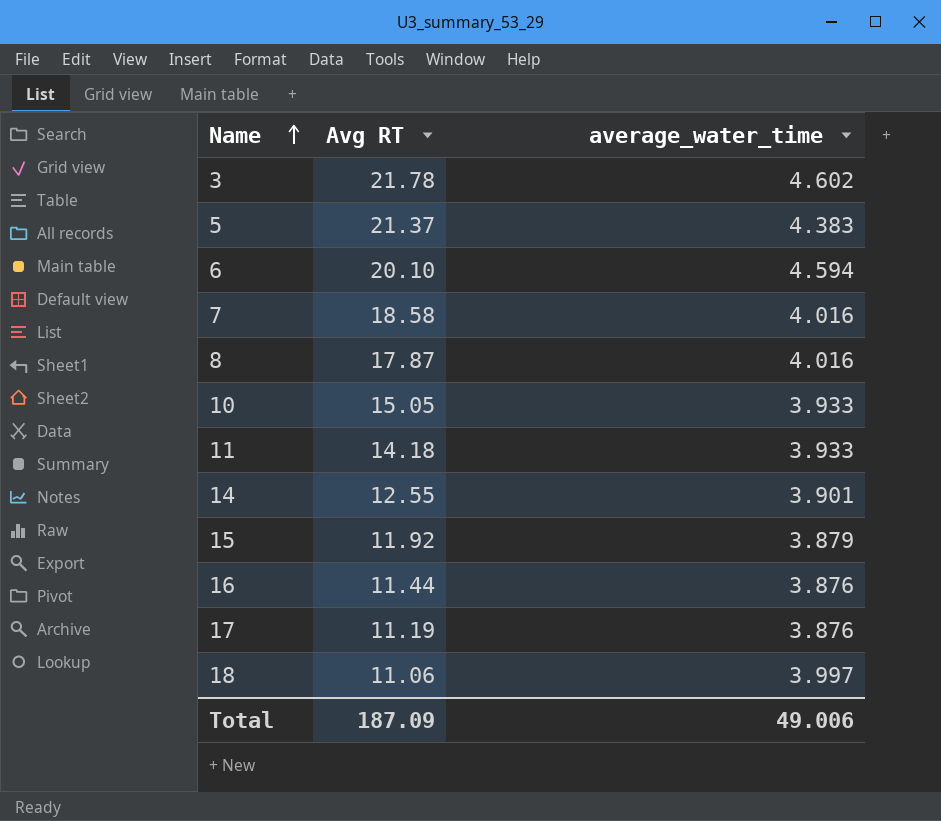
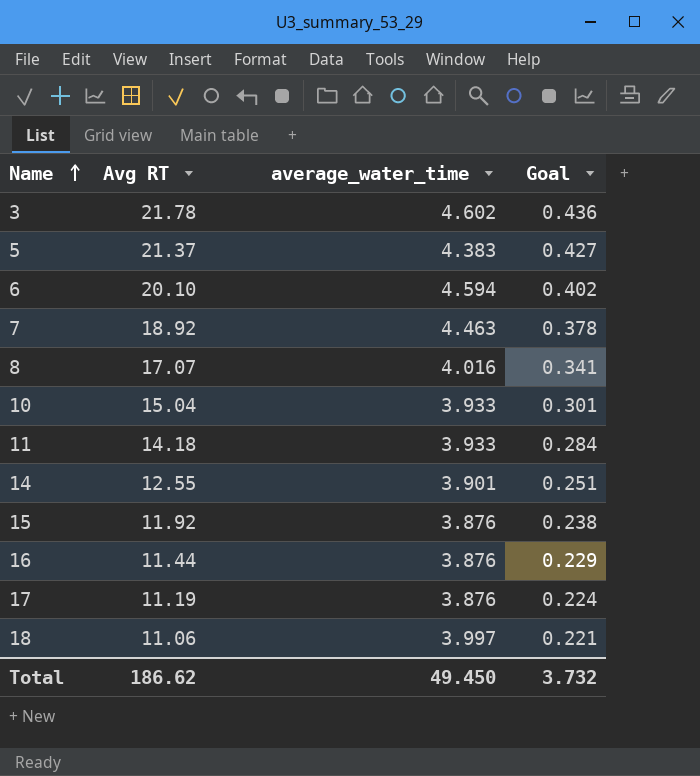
column Goal | formula: none -> [Avg RT] * 0.02
7 | Avg RT: 18.58 -> 18.92
7 | average_water_time: 4.016 -> 4.463
8 | Avg RT: 17.87 -> 17.07
10 | Avg RT: 15.05 -> 15.04
15 | average_water_time: 3.879 -> 3.876
Total | Avg RT: 187.09 -> 186.62
Total | average_water_time: 49.006 -> 49.450

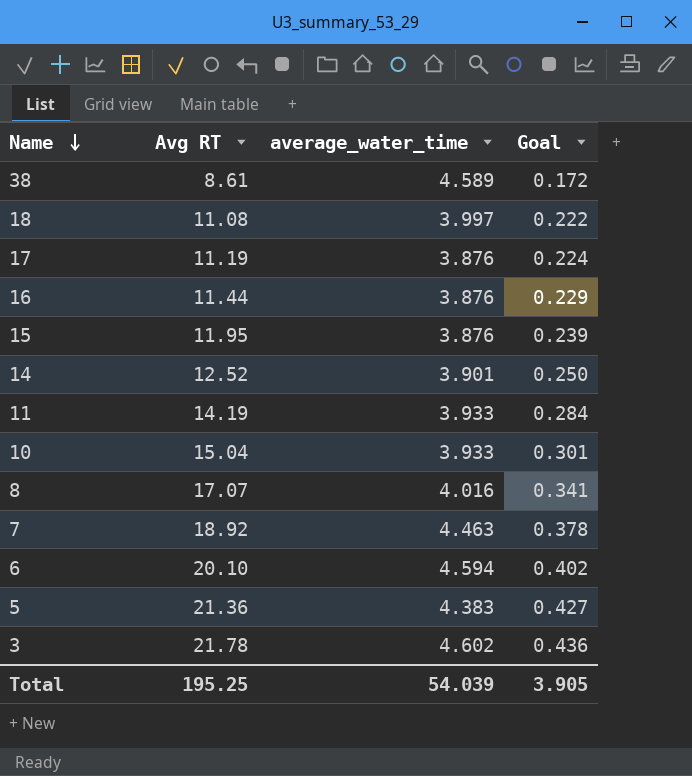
row order: Name ascending -> Name descending
row 38: none -> 8.61 | 4.589 | 0.172
18 | Avg RT: 11.06 -> 11.08
18 | Goal: 0.221 -> 0.222
15 | Avg RT: 11.92 -> 11.95
15 | Goal: 0.238 -> 0.239
14 | Avg RT: 12.55 -> 12.52
14 | Goal: 0.251 -> 0.250
11 | Avg RT: 14.18 -> 14.19
5 | Avg RT: 21.37 -> 21.36
Total | Avg RT: 186.62 -> 195.25
Total | average_water_time: 49.450 -> 54.039
Total | Goal: 3.732 -> 3.905

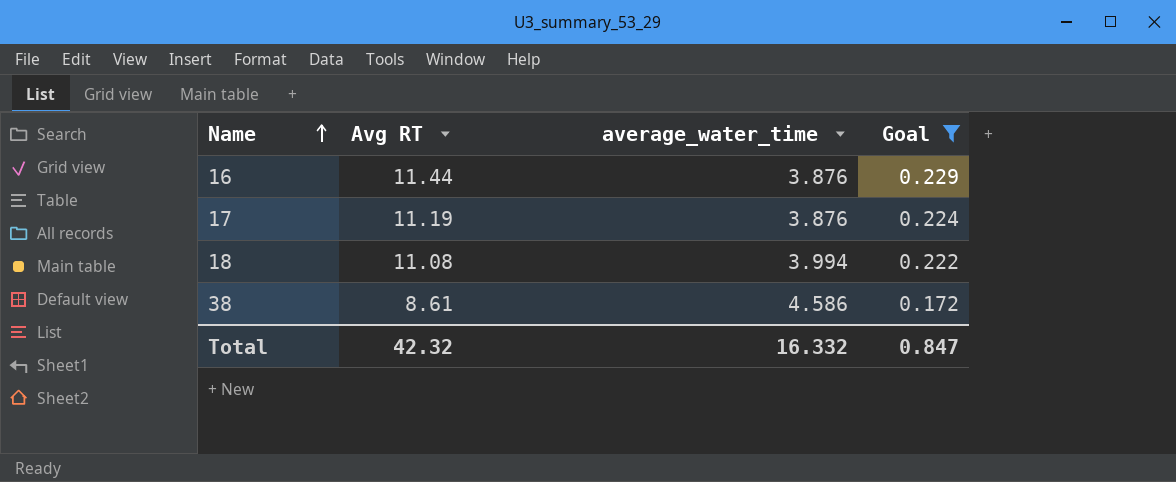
filter: none -> Goal <= 0.229
row order: Name descending -> Name ascending
18 | average_water_time: 3.997 -> 3.994
38 | average_water_time: 4.589 -> 4.586
Total | Avg RT: 195.25 -> 42.32
Total | average_water_time: 54.039 -> 16.332
Total | Goal: 3.905 -> 0.847

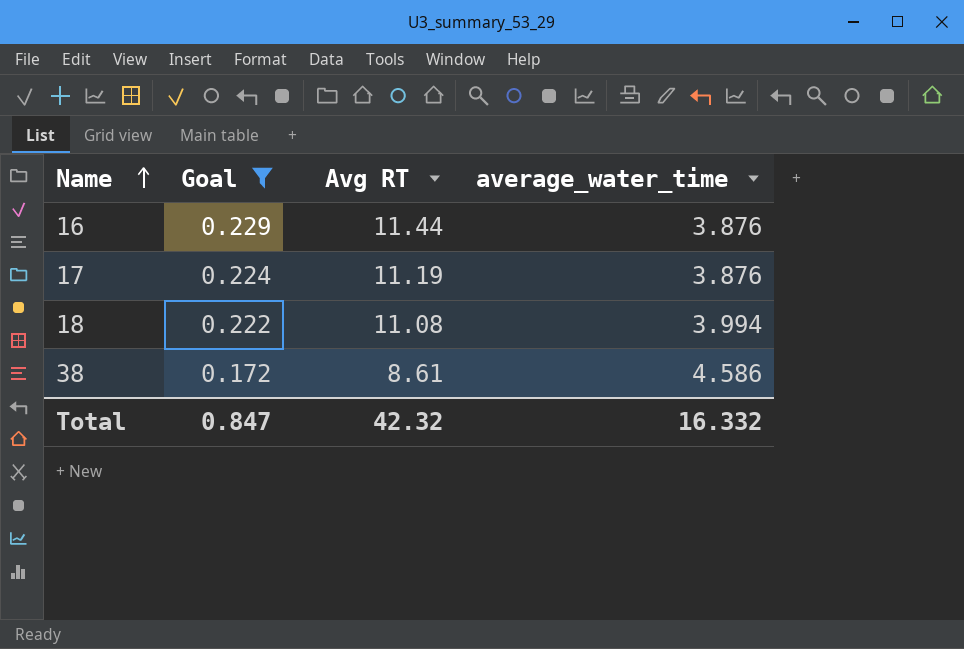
column Goal | position: 4 -> 2

